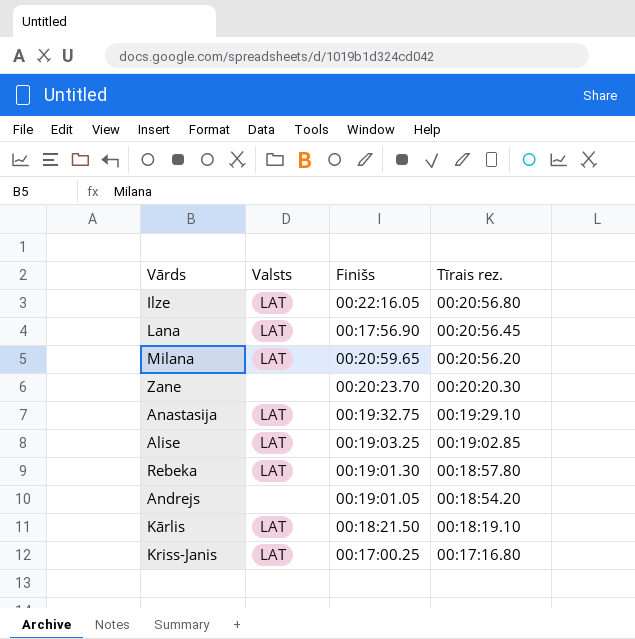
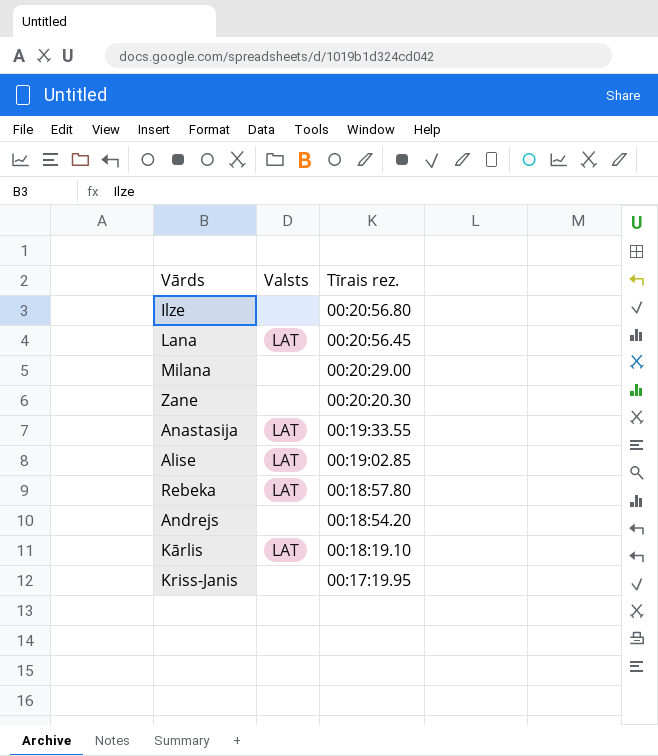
column Finišs | position: 3 -> none
Ilze | Valsts: LAT -> none
Milana | Valsts: LAT -> none
Milana | Tīrais rez.: 00:20:56.20 -> 00:20:29.00
Anastasija | Tīrais rez.: 00:19:29.10 -> 00:19:33.55
Kriss-Janis | Valsts: LAT -> none
Kriss-Janis | Tīrais rez.: 00:17:16.80 -> 00:17:19.95

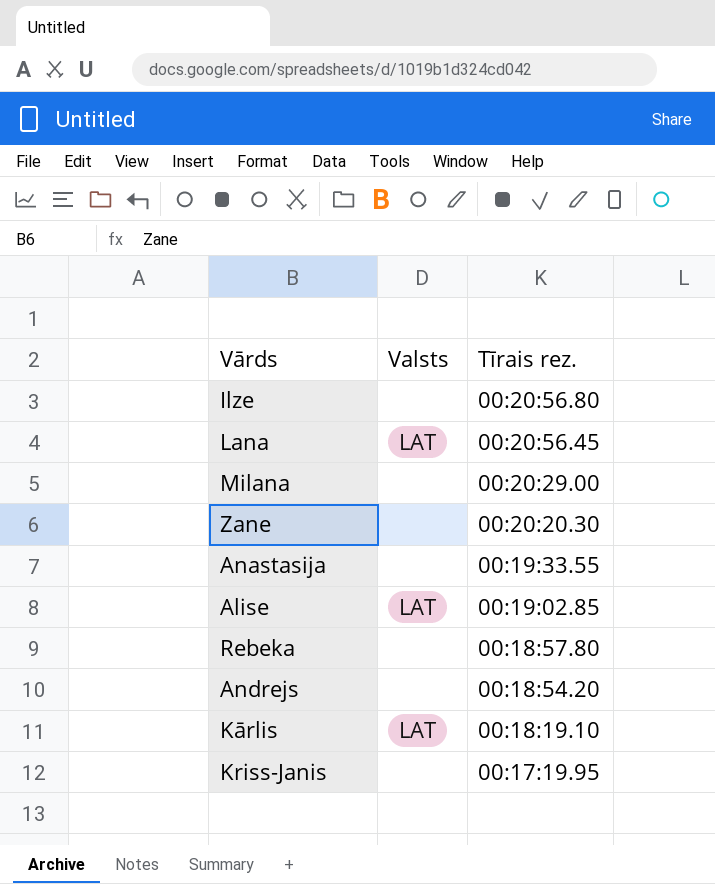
Anastasija | Valsts: LAT -> none
Rebeka | Valsts: LAT -> none

